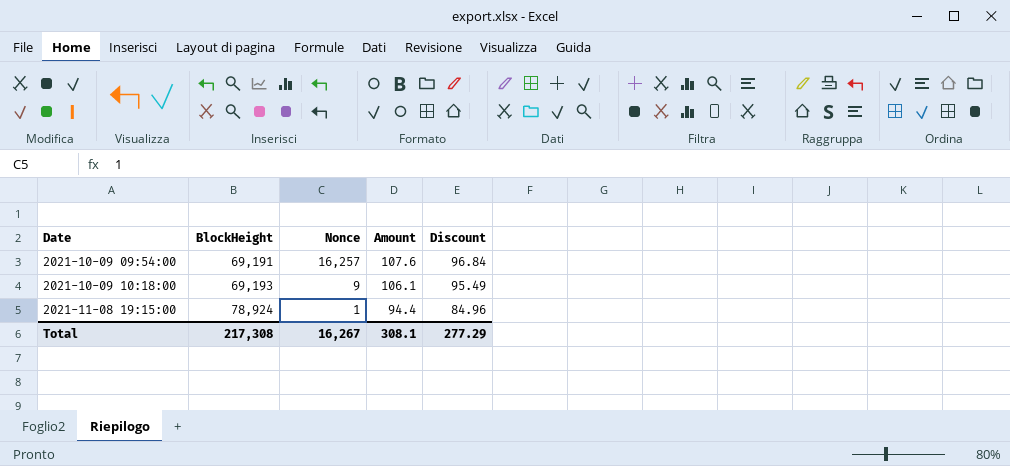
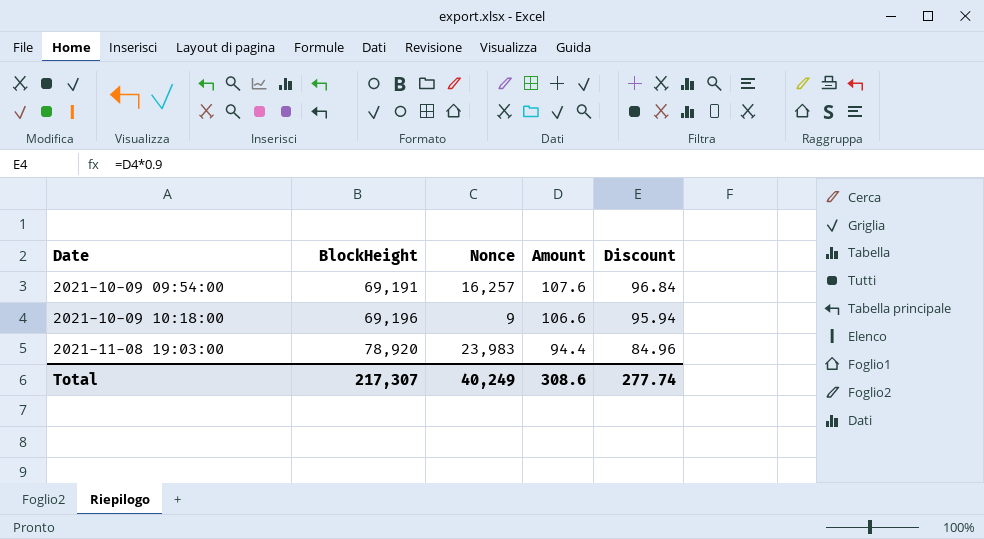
row 2021-11-08 19:15:00: 78,924 | 1 | 94.4 | 84.96 -> none
2021-10-09 10:18:00 | BlockHeight: 69,193 -> 69,196
2021-10-09 10:18:00 | Amount: 106.1 -> 106.6
2021-10-09 10:18:00 | Discount: 95.49 -> 95.94
row 2021-11-08 19:03:00: none -> 78,920 | 23,983 | 94.4 | 84.96
Total | BlockHeight: 217,308 -> 217,307
Total | Nonce: 16,267 -> 40,249
Total | Amount: 308.1 -> 308.6
Total | Discount: 277.29 -> 277.74

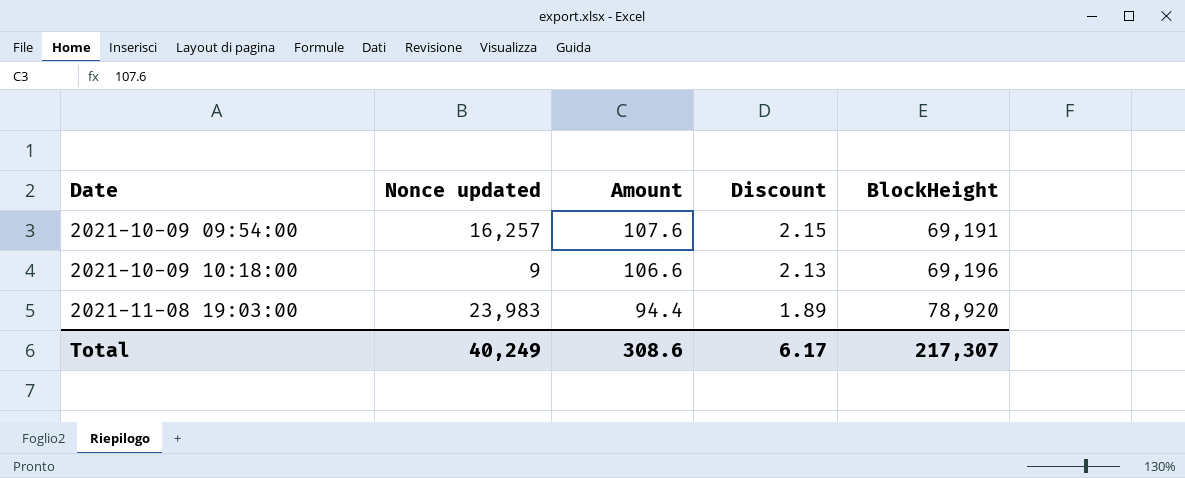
column name: Nonce -> Nonce updated
column Discount | formula: [Amount] * 0.9 -> [Amount] * 0.02
column BlockHeight | position: 2 -> 5
Total | Discount: 277.74 -> 6.17

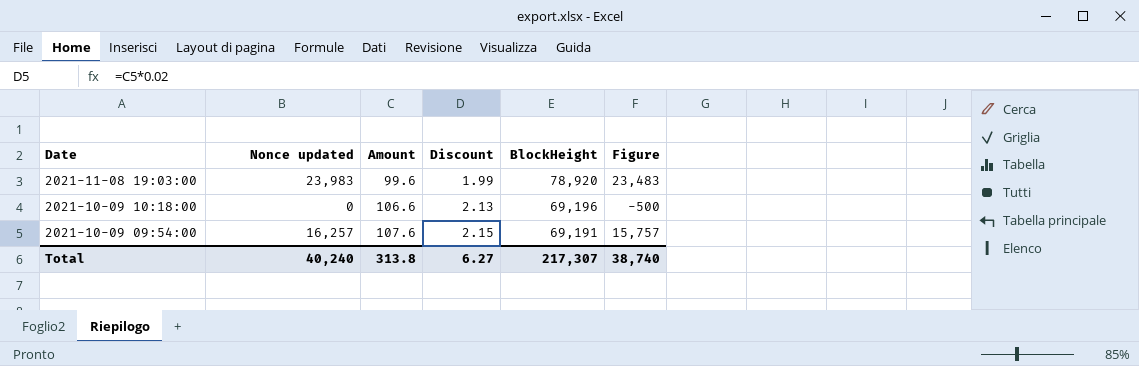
row order: Date ascending -> Date descending
column Figure | formula: none -> [Nonce updated] - 500
2021-11-08 19:03:00 | Amount: 94.4 -> 99.6
2021-11-08 19:03:00 | Discount: 1.89 -> 1.99
2021-10-09 10:18:00 | Nonce updated: 9 -> 0
Total | Nonce updated: 40,249 -> 40,240
Total | Amount: 308.6 -> 313.8
Total | Discount: 6.17 -> 6.27

